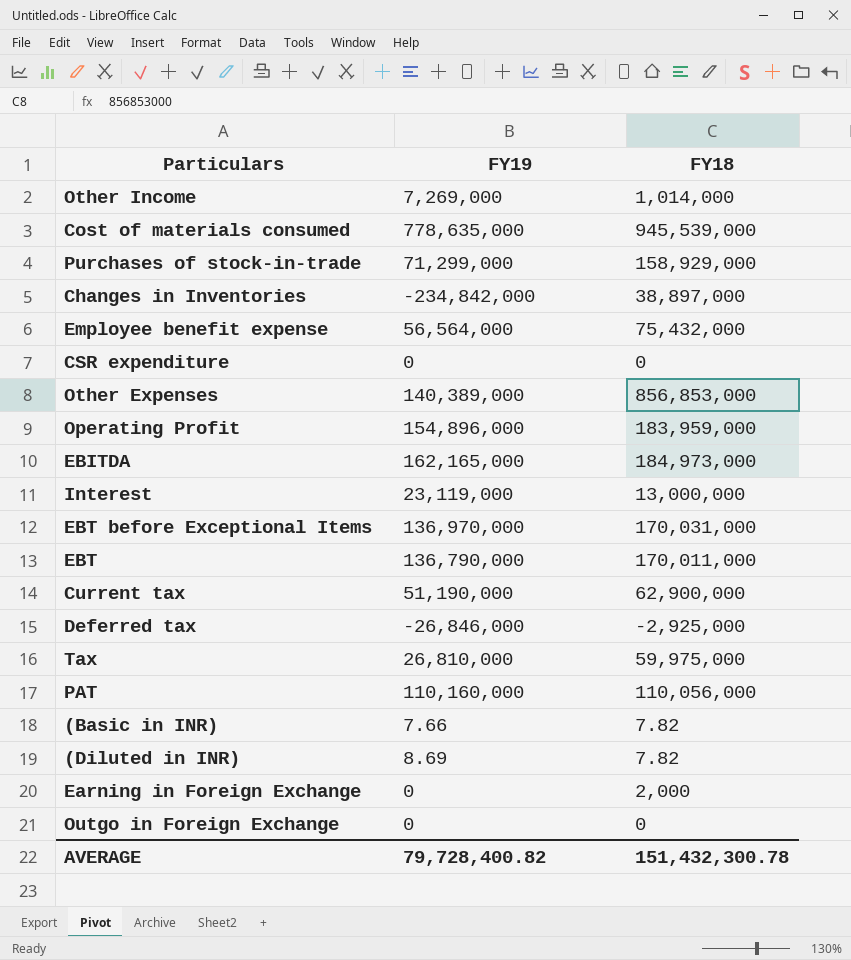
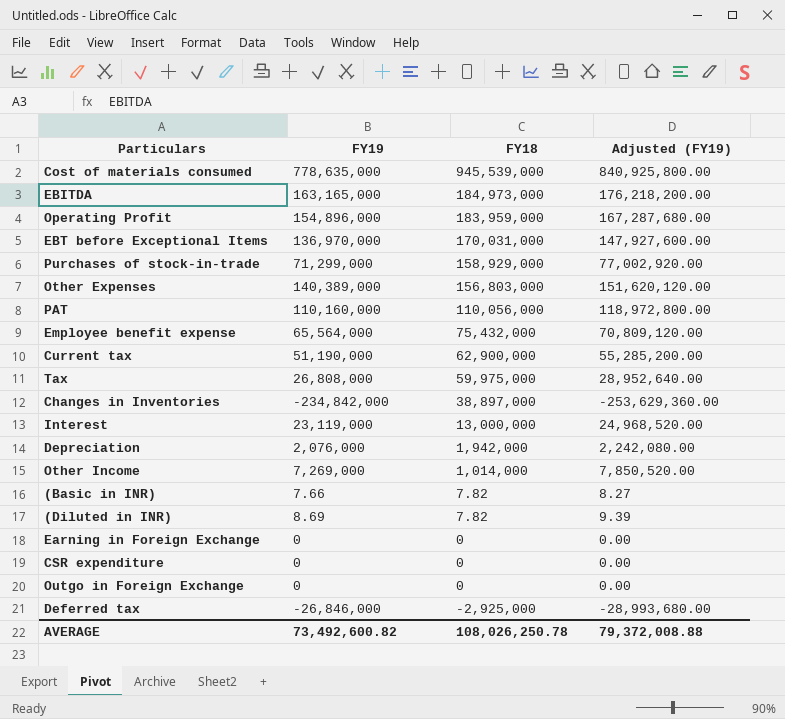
row order: none -> FY18 descending
column Adjusted (FY19) | formula: none -> [FY19] * 1.08
row EBT: 136,790,000 | 170,011,000 -> none
EBITDA | FY19: 162,165,000 -> 163,165,000
Other Expenses | FY18: 856,853,000 -> 156,803,000
Employee benefit expense | FY19: 56,564,000 -> 65,564,000
Tax | FY19: 26,810,000 -> 26,808,000
row Depreciation: none -> 2,076,000 | 1,942,000 | 2,242,080.00
Earning in Foreign Exchange | FY18: 2,000 -> 0
AVERAGE | FY19: 79,728,400.82 -> 73,492,600.82
AVERAGE | FY18: 151,432,300.78 -> 108,026,250.78

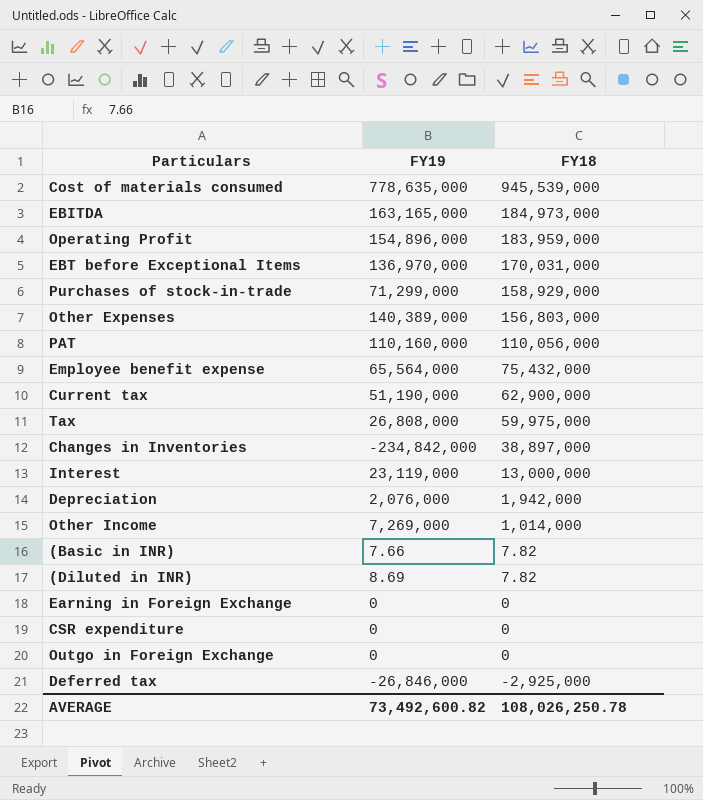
column Adjusted (FY19) | formula: [FY19] * 1.08 -> none

